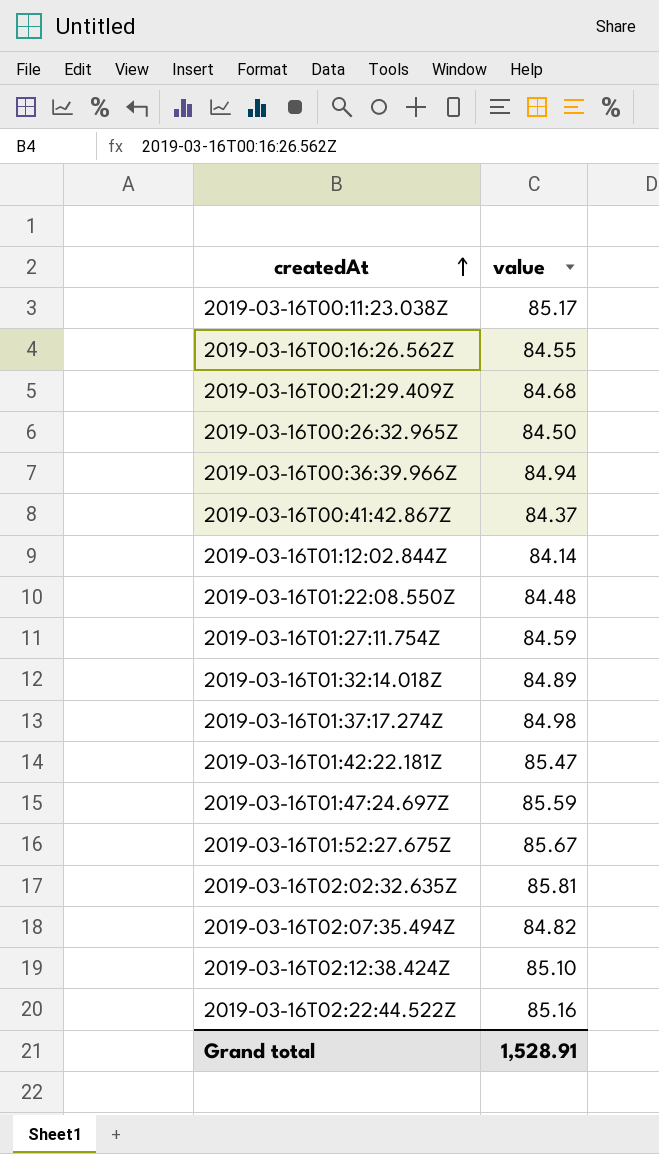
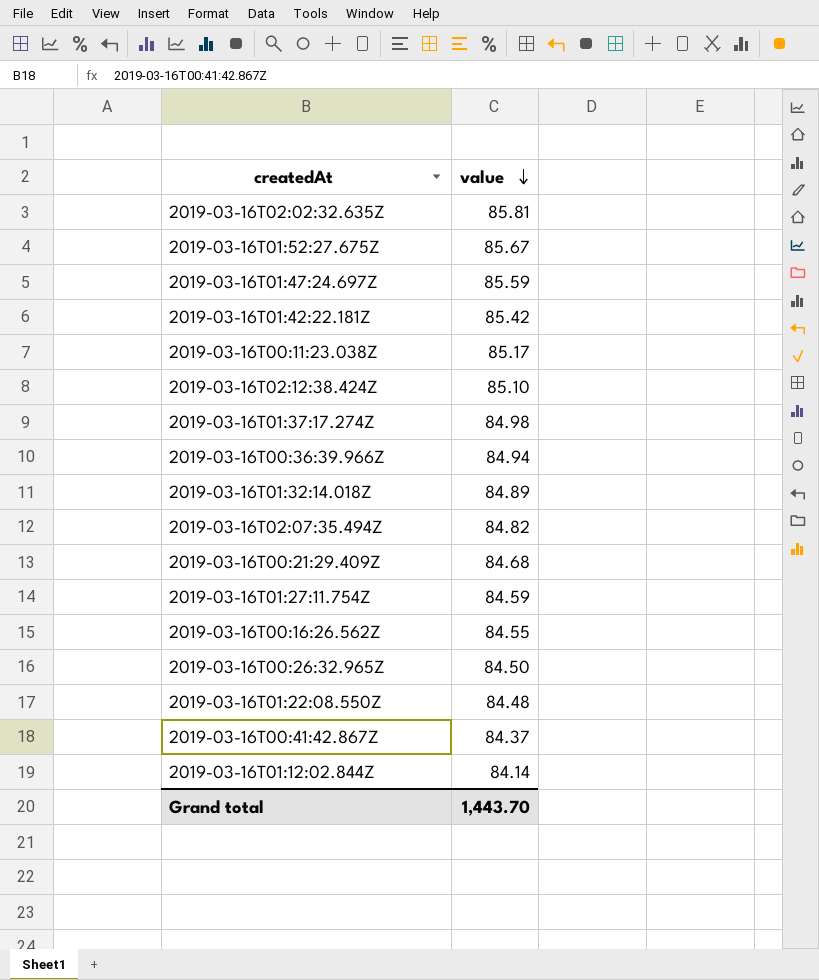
row order: createdAt ascending -> value descending
row 2019-03-16T02:22:44.522Z: 85.16 -> none
2019-03-16T01:42:22.181Z | value: 85.47 -> 85.42
Grand total | value: 1,528.91 -> 1,443.70

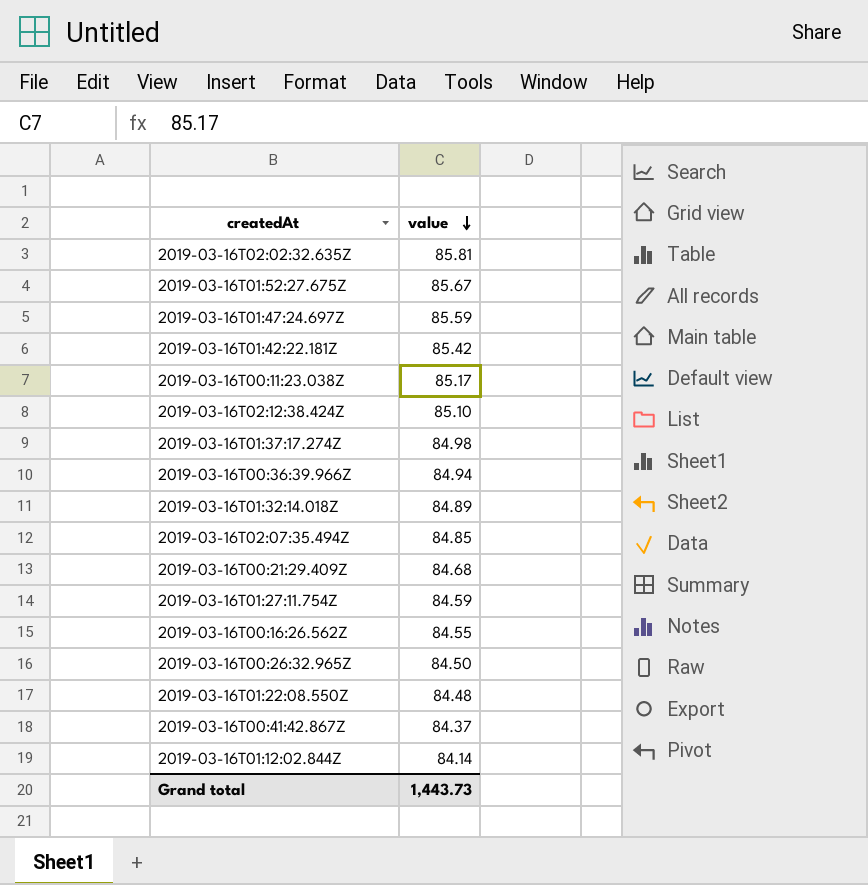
2019-03-16T02:07:35.494Z | value: 84.82 -> 84.85
Grand total | value: 1,443.70 -> 1,443.73

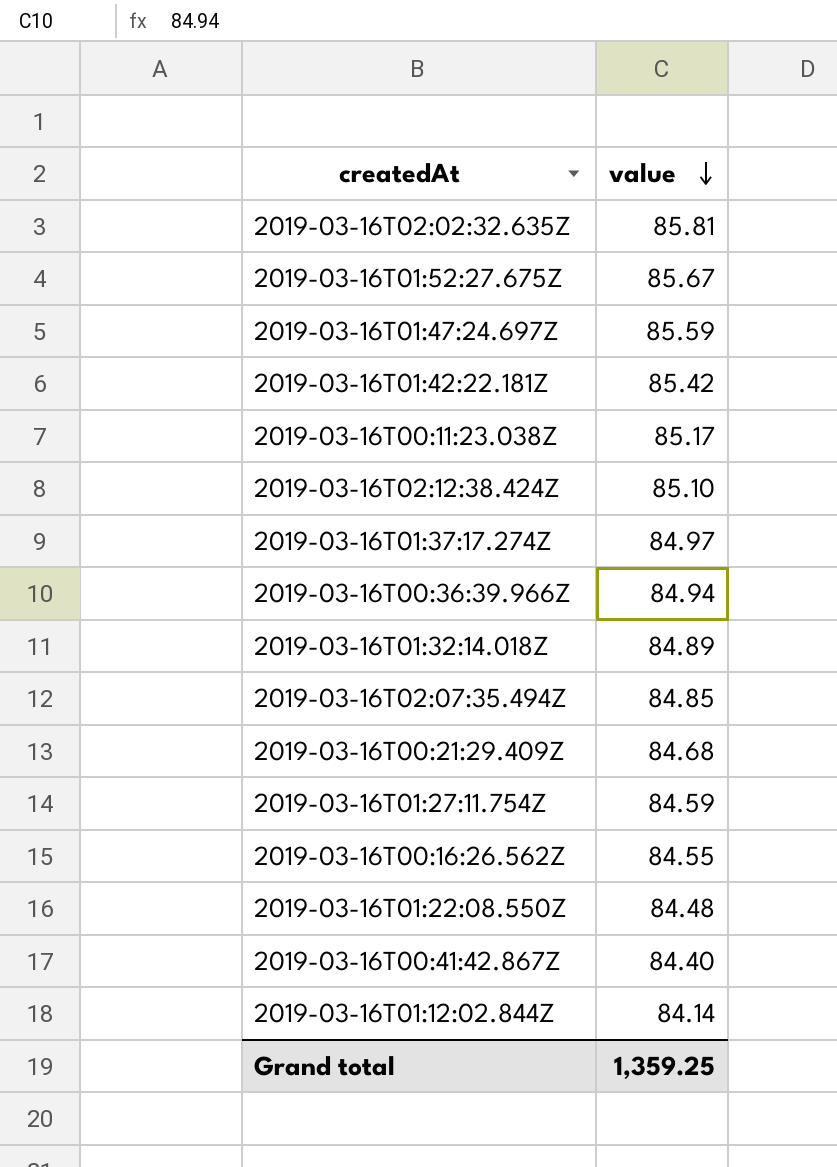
row 2019-03-16T00:26:32.965Z: 84.50 -> none
2019-03-16T01:37:17.274Z | value: 84.98 -> 84.97
2019-03-16T00:41:42.867Z | value: 84.37 -> 84.40
Grand total | value: 1,443.73 -> 1,359.25

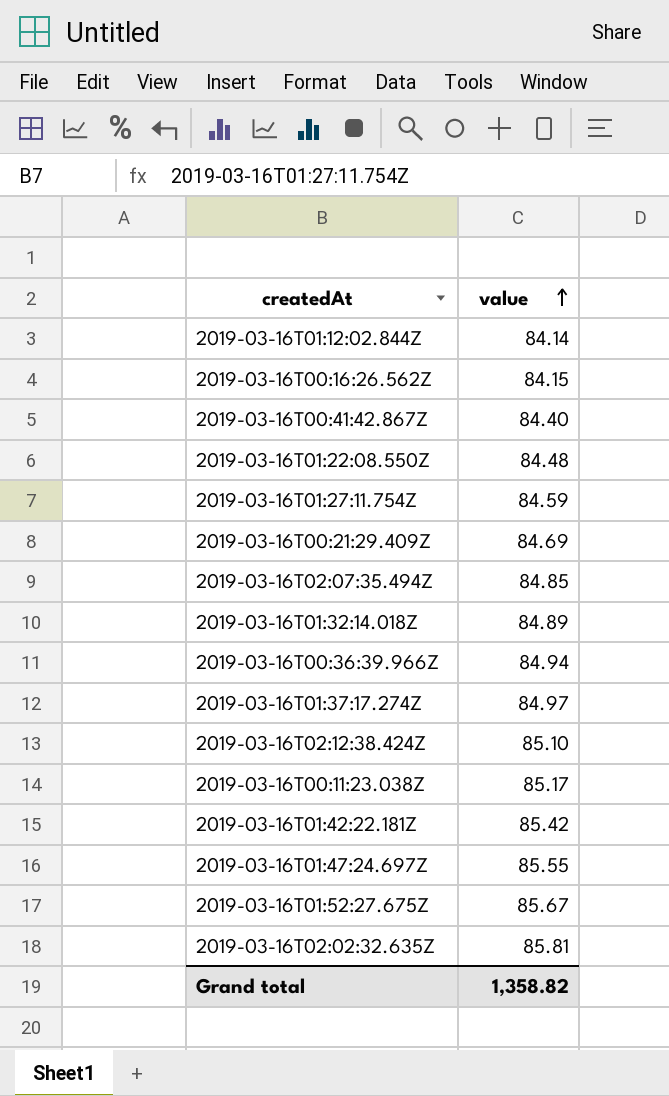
row order: value descending -> value ascending
2019-03-16T00:16:26.562Z | value: 84.55 -> 84.15
2019-03-16T00:21:29.409Z | value: 84.68 -> 84.69
2019-03-16T01:47:24.697Z | value: 85.59 -> 85.55
Grand total | value: 1,359.25 -> 1,358.82

